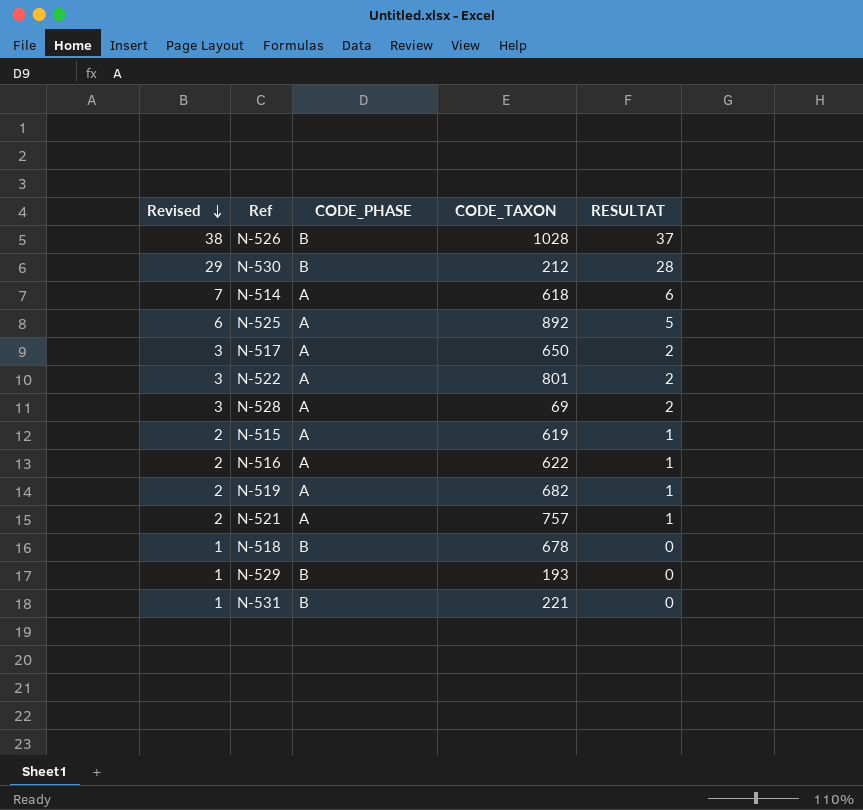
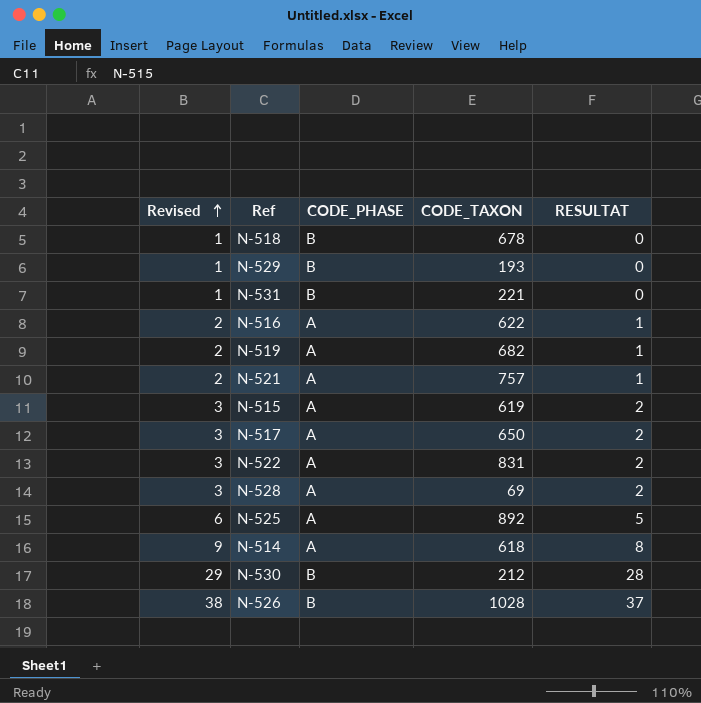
row order: Revised descending -> Revised ascending
N-515 | Revised: 2 -> 3
N-515 | RESULTAT: 1 -> 2
N-522 | CODE_TAXON: 801 -> 831
N-514 | Revised: 7 -> 9
N-514 | RESULTAT: 6 -> 8

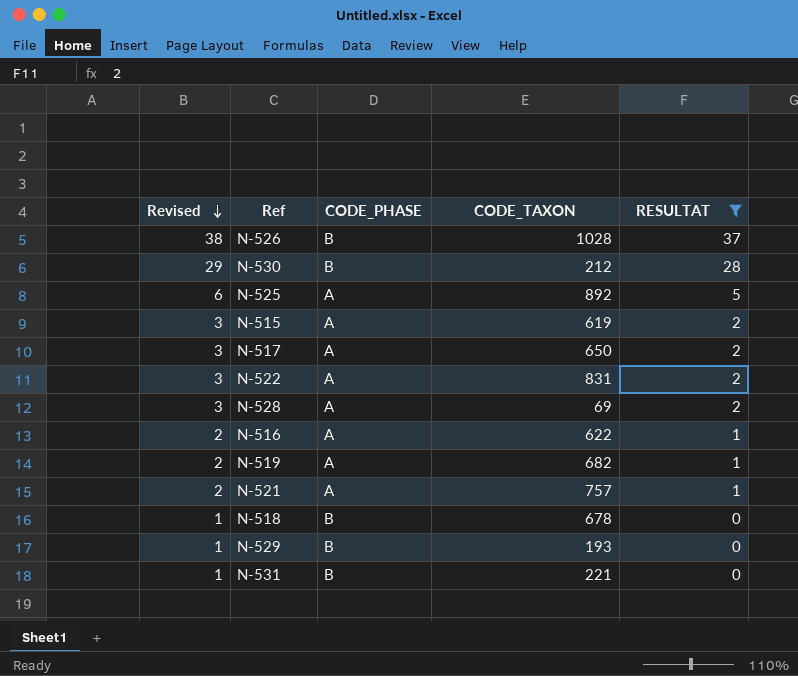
filter: none -> RESULTAT != 8
row order: Revised ascending -> Revised descending

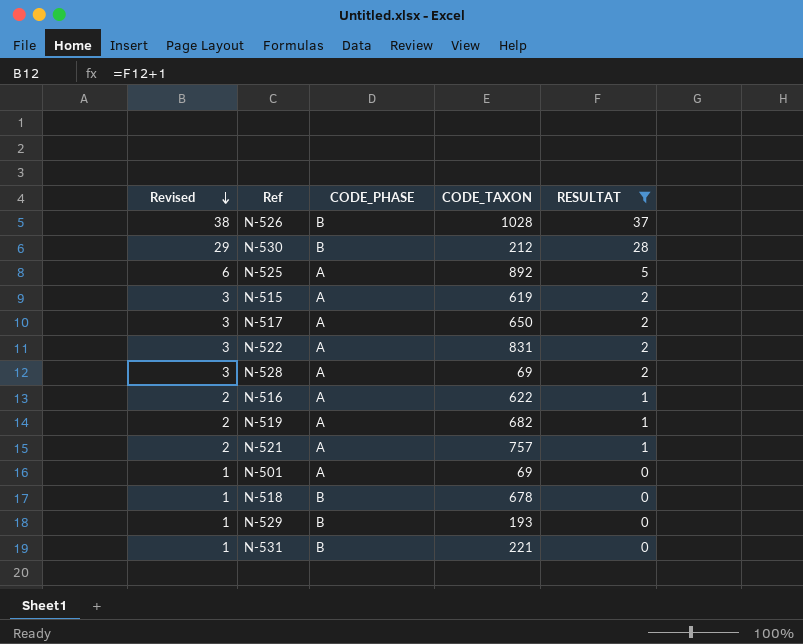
row N-501: none -> 1 | A | 69 | 0

